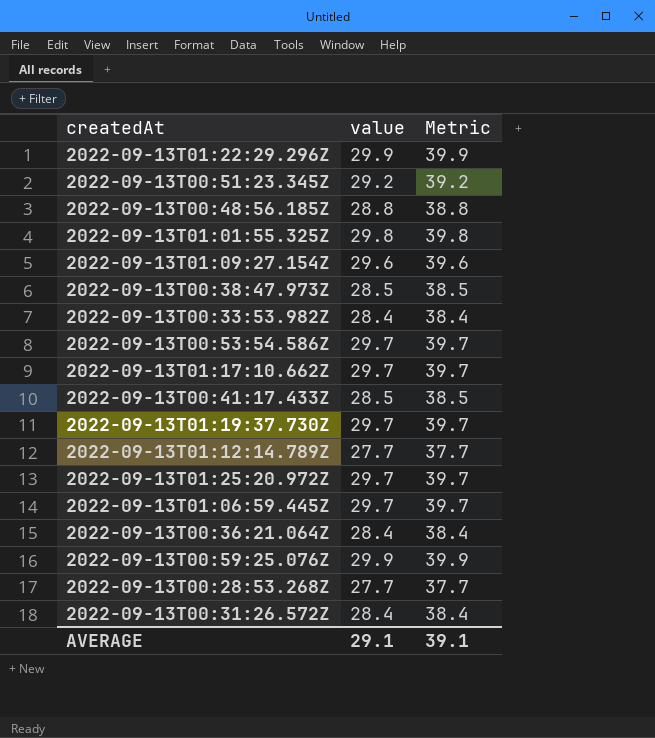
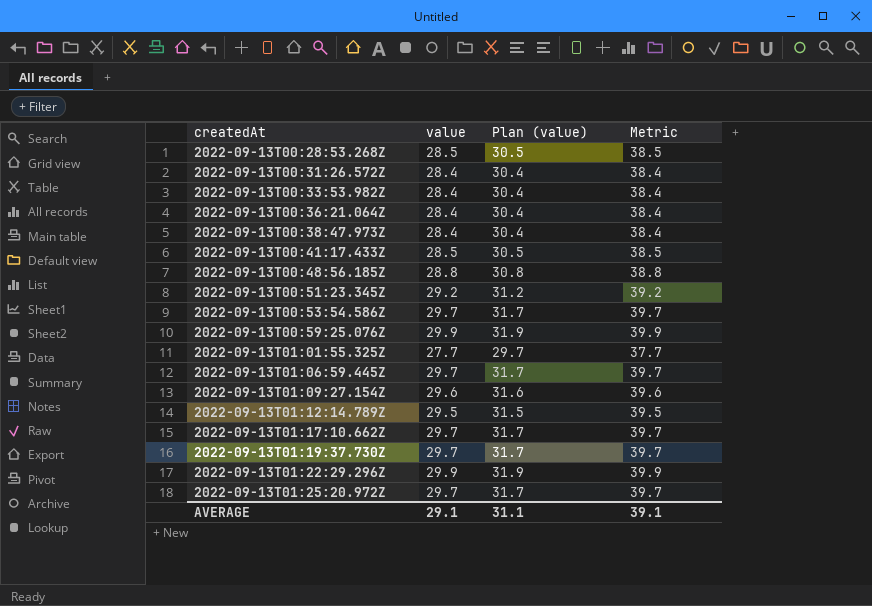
row order: none -> createdAt ascending
column Plan (value) | formula: none -> [value] + 2
2022-09-13T00:28:53.268Z | value: 27.7 -> 28.5
2022-09-13T00:28:53.268Z | Metric: 37.7 -> 38.5
2022-09-13T00:38:47.973Z | value: 28.5 -> 28.4
2022-09-13T00:38:47.973Z | Metric: 38.5 -> 38.4
2022-09-13T01:01:55.325Z | value: 29.8 -> 27.7
2022-09-13T01:01:55.325Z | Metric: 39.8 -> 37.7
2022-09-13T01:12:14.789Z | value: 27.7 -> 29.5
2022-09-13T01:12:14.789Z | Metric: 37.7 -> 39.5

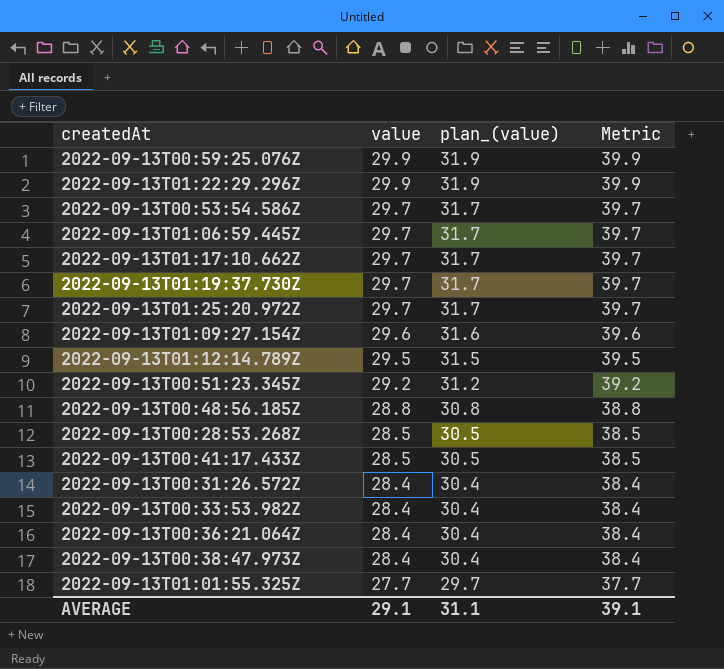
row order: createdAt ascending -> value descending
column name: Plan (value) -> plan_(value)

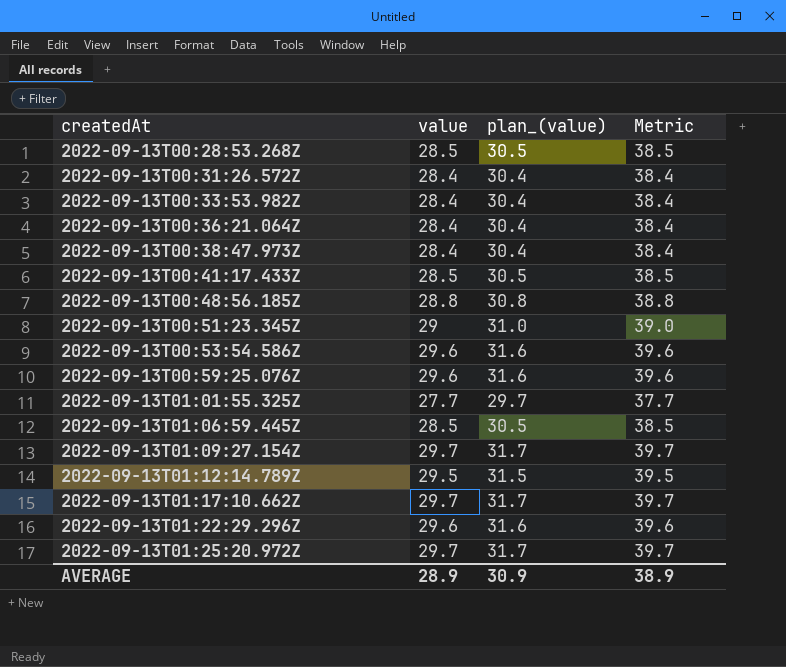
row order: value descending -> createdAt ascending
row 2022-09-13T01:19:37.730Z: 29.7 | 31.7 | 39.7 -> none
2022-09-13T00:51:23.345Z | value: 29.2 -> 29
2022-09-13T00:51:23.345Z | plan_(value): 31.2 -> 31.0
2022-09-13T00:51:23.345Z | Metric: 39.2 -> 39.0
2022-09-13T00:53:54.586Z | value: 29.7 -> 29.6
2022-09-13T00:53:54.586Z | plan_(value): 31.7 -> 31.6
2022-09-13T00:53:54.586Z | Metric: 39.7 -> 39.6
2022-09-13T00:59:25.076Z | value: 29.9 -> 29.6
2022-09-13T00:59:25.076Z | plan_(value): 31.9 -> 31.6
2022-09-13T00:59:25.076Z | Metric: 39.9 -> 39.6
2022-09-13T01:06:59.445Z | value: 29.7 -> 28.5
2022-09-13T01:06:59.445Z | plan_(value): 31.7 -> 30.5
2022-09-13T01:06:59.445Z | Metric: 39.7 -> 38.5
2022-09-13T01:09:27.154Z | value: 29.6 -> 29.7
2022-09-13T01:09:27.154Z | plan_(value): 31.6 -> 31.7
2022-09-13T01:09:27.154Z | Metric: 39.6 -> 39.7
2022-09-13T01:22:29.296Z | value: 29.9 -> 29.6
2022-09-13T01:22:29.296Z | plan_(value): 31.9 -> 31.6
2022-09-13T01:22:29.296Z | Metric: 39.9 -> 39.6
AVERAGE | value: 29.1 -> 28.9
AVERAGE | plan_(value): 31.1 -> 30.9
AVERAGE | Metric: 39.1 -> 38.9

